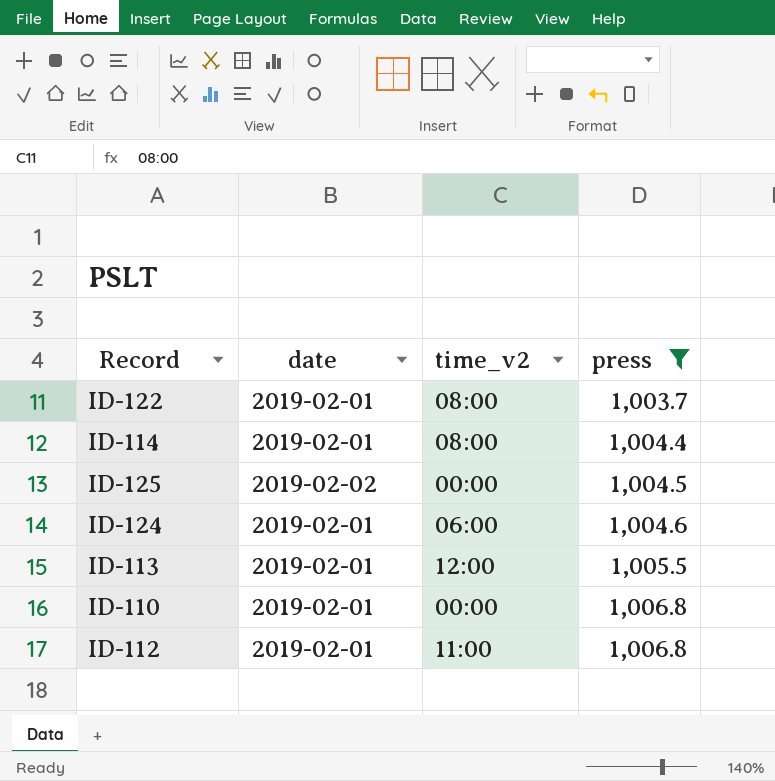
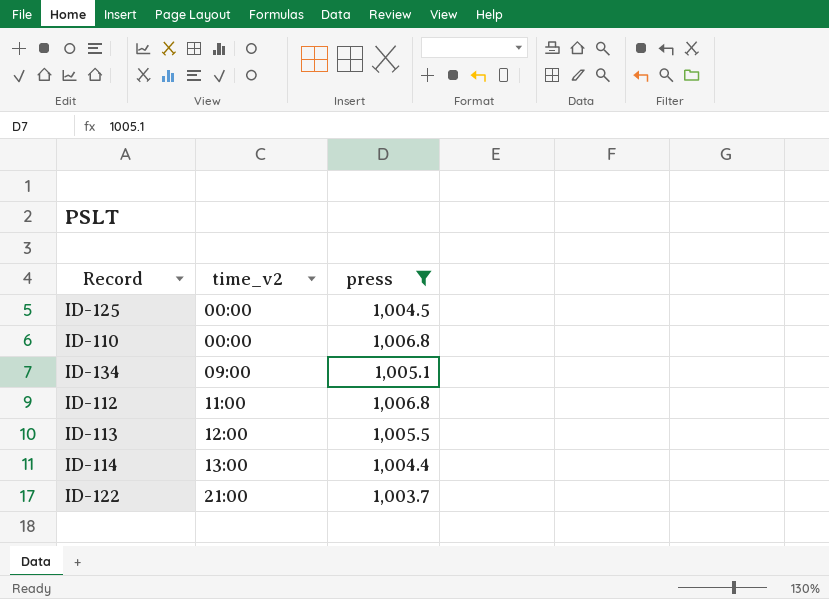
row order: press ascending -> time_v2 ascending
column date | position: 2 -> none
row ID-124: 2019-02-01 | 06:00 | 1,004.6 -> none
row ID-134: none -> 09:00 | 1,005.1
ID-114 | time_v2: 08:00 -> 13:00
ID-122 | time_v2: 08:00 -> 21:00

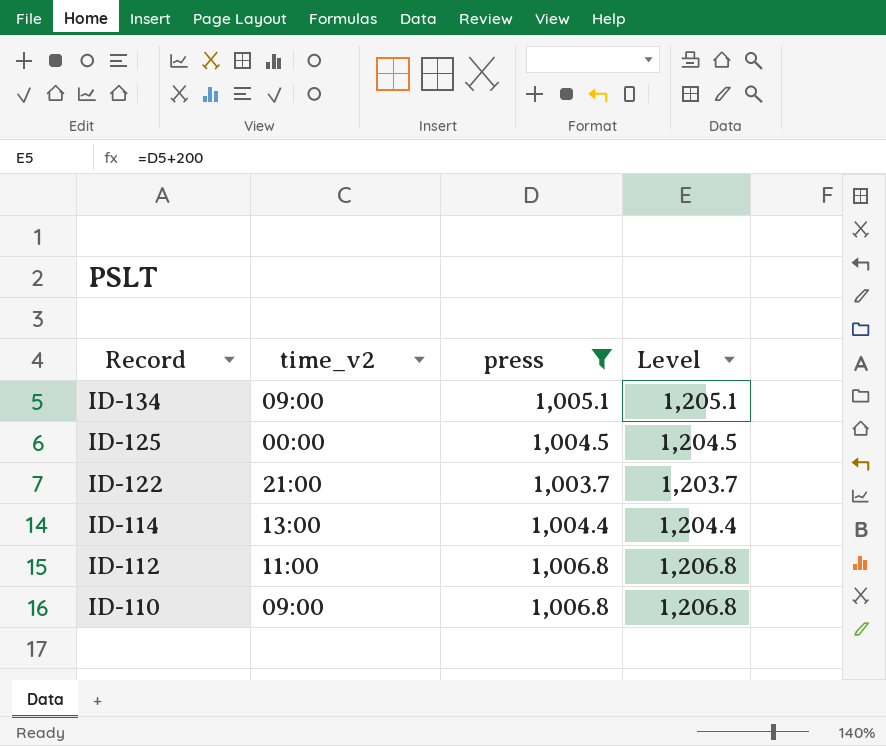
row order: time_v2 ascending -> Record descending
column Level | formula: none -> [press] + 200
row ID-113: 12:00 | 1,005.5 -> none
ID-110 | time_v2: 00:00 -> 09:00

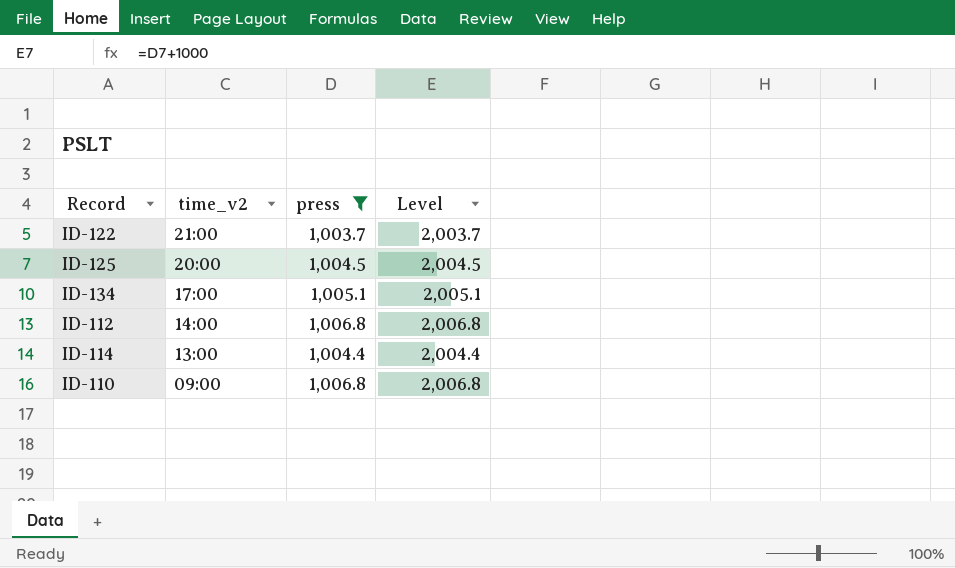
row order: Record descending -> time_v2 descending
column Level | formula: [press] + 200 -> [press] + 1000
ID-125 | time_v2: 00:00 -> 20:00
ID-134 | time_v2: 09:00 -> 17:00
ID-112 | time_v2: 11:00 -> 14:00

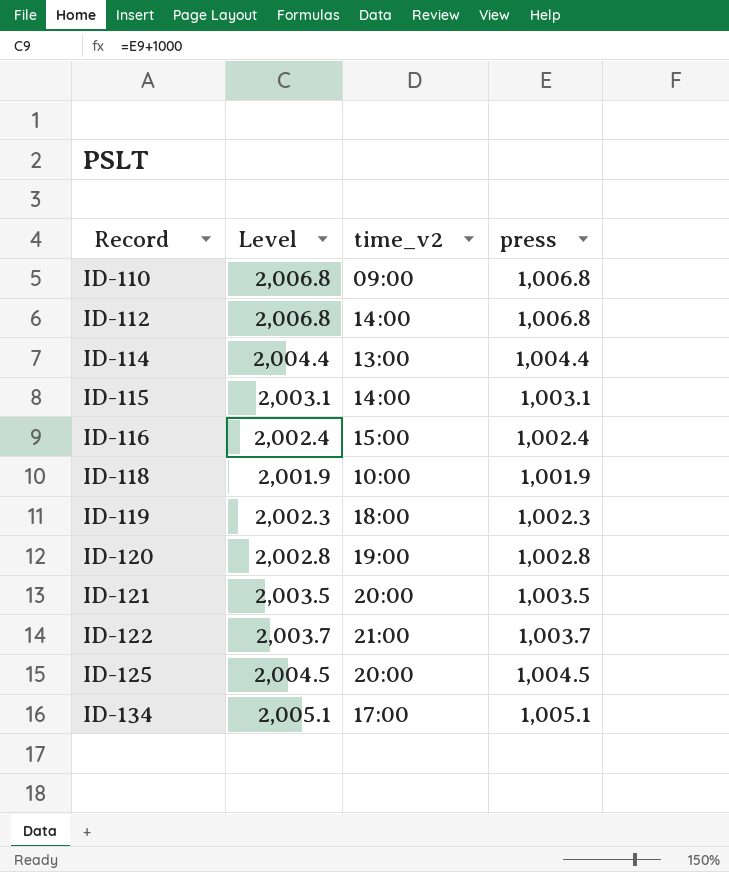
filter: press >= 1,003.7 -> none
row order: time_v2 descending -> Record ascending
column Level | position: 4 -> 2

